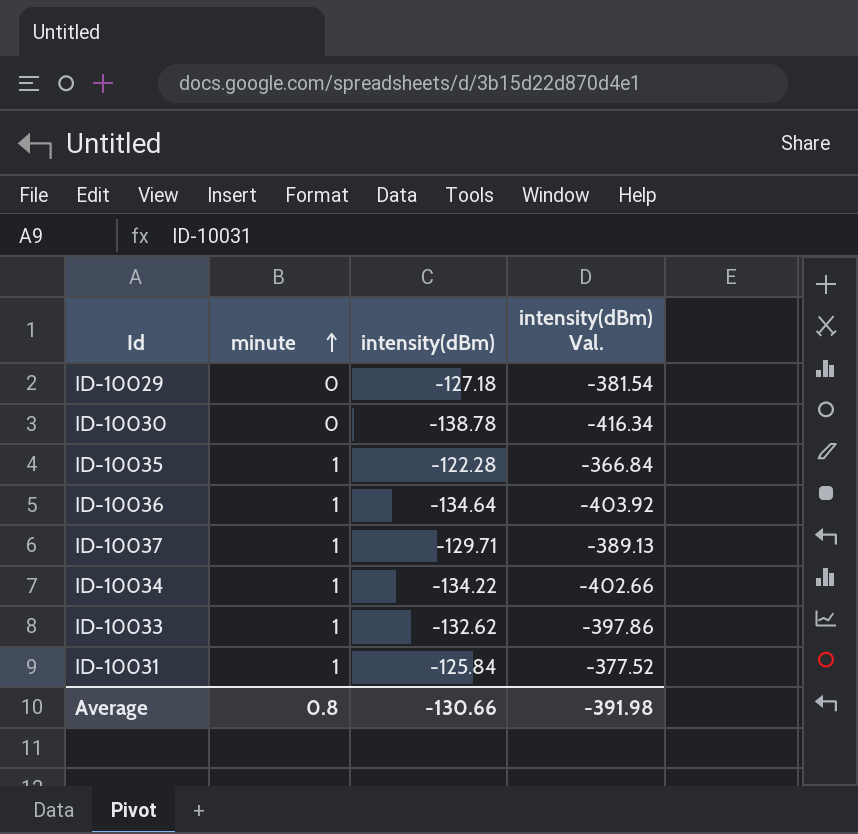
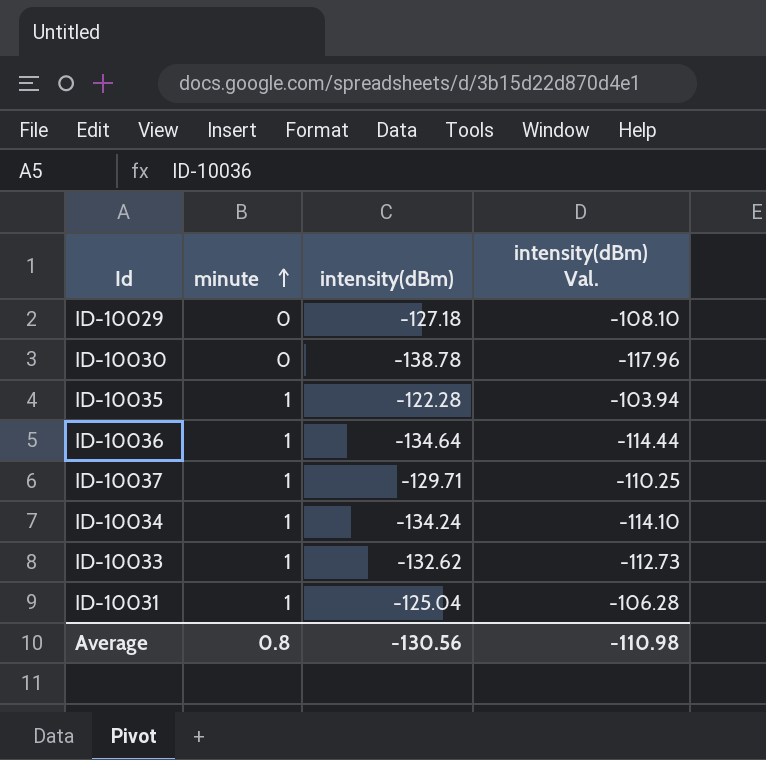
column intensity(dBm) Val. | formula: [intensity(dBm)] * 3 -> [intensity(dBm)] * 0.85
ID-10034 | intensity(dBm): -134.22 -> -134.24
ID-10031 | intensity(dBm): -125.84 -> -125.04
Average | intensity(dBm): -130.66 -> -130.56
Average | intensity(dBm) Val.: -391.98 -> -110.98

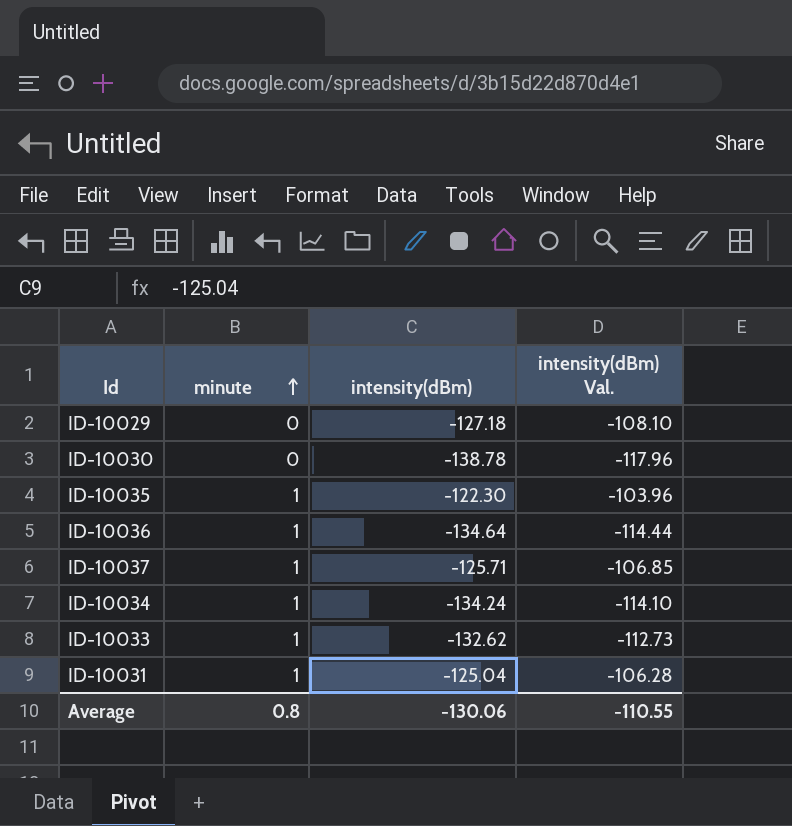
ID-10035 | intensity(dBm): -122.28 -> -122.30
ID-10035 | intensity(dBm) Val.: -103.94 -> -103.96
ID-10037 | intensity(dBm): -129.71 -> -125.71
ID-10037 | intensity(dBm) Val.: -110.25 -> -106.85
Average | intensity(dBm): -130.56 -> -130.06
Average | intensity(dBm) Val.: -110.98 -> -110.55

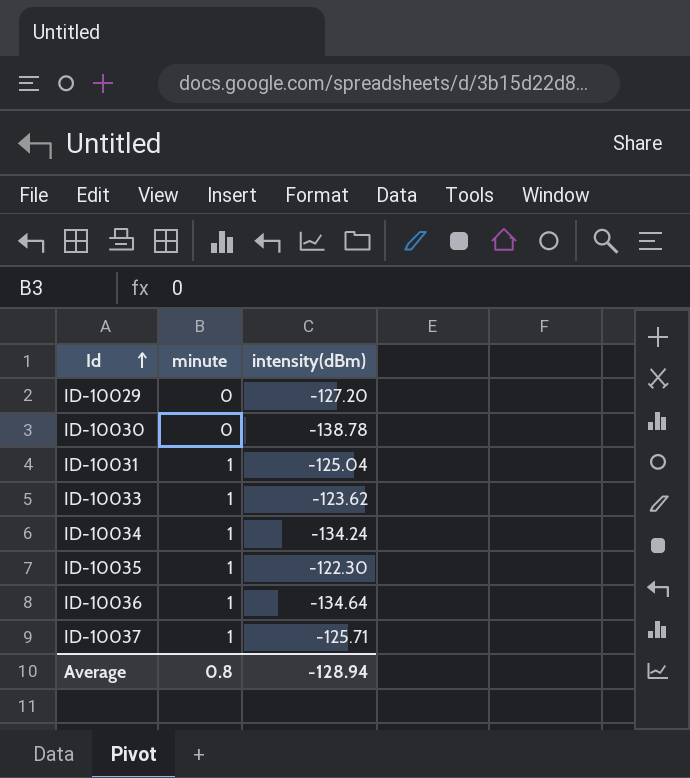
row order: minute ascending -> Id ascending
column intensity(dBm) Val. | formula: [intensity(dBm)] * 0.85 -> none
ID-10029 | intensity(dBm): -127.18 -> -127.20
ID-10033 | intensity(dBm): -132.62 -> -123.62
Average | intensity(dBm): -130.06 -> -128.94

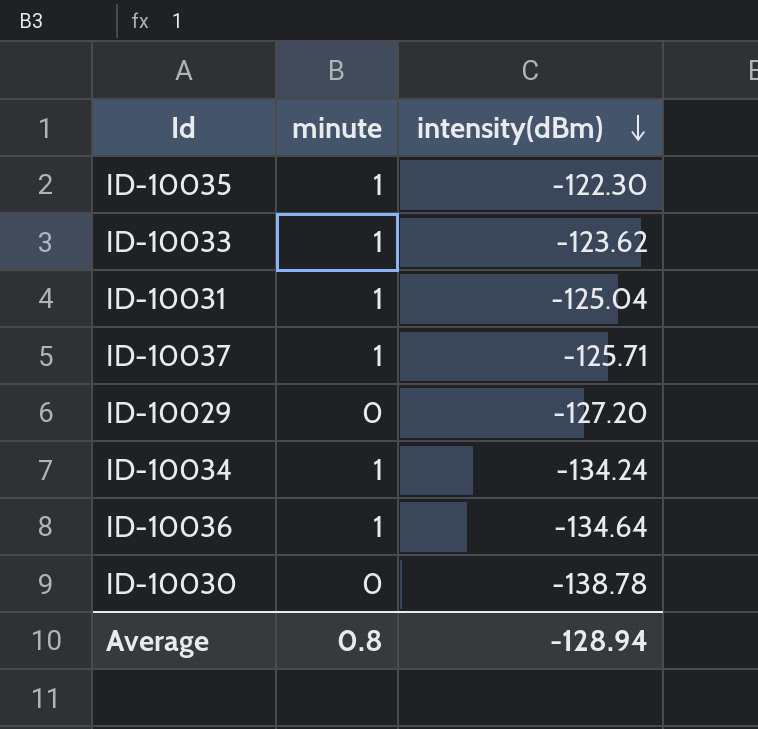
row order: Id ascending -> intensity(dBm) descending

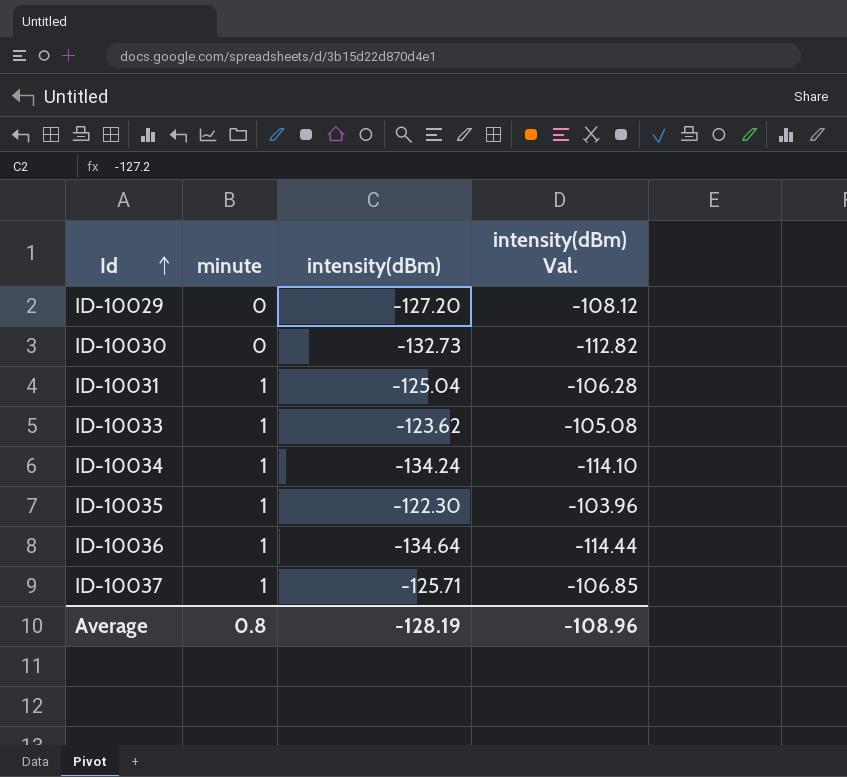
row order: intensity(dBm) descending -> Id ascending
column intensity(dBm) Val. | formula: none -> [intensity(dBm)] * 0.85
ID-10030 | intensity(dBm): -138.78 -> -132.73
Average | intensity(dBm): -128.94 -> -128.19

